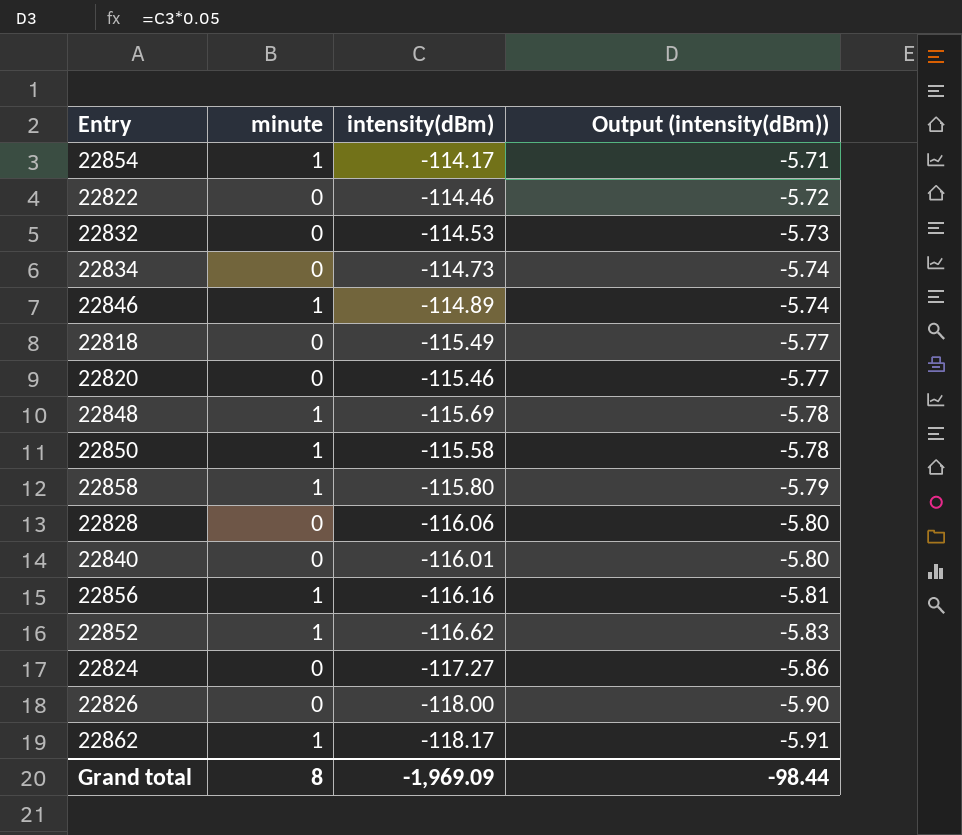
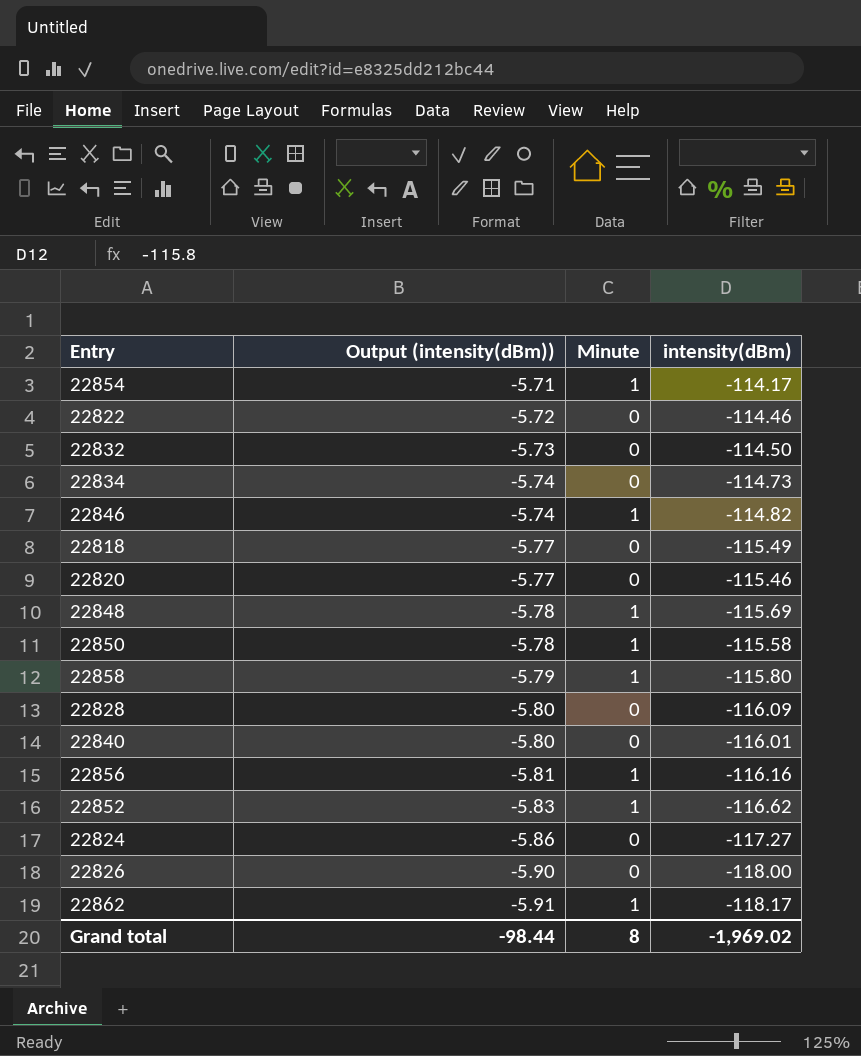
column Output (intensity(dBm)) | position: 4 -> 2
column name: minute -> Minute
22832 | intensity(dBm): -114.53 -> -114.50
22846 | intensity(dBm): -114.89 -> -114.82
22828 | intensity(dBm): -116.06 -> -116.09
Grand total | intensity(dBm): -1,969.09 -> -1,969.02

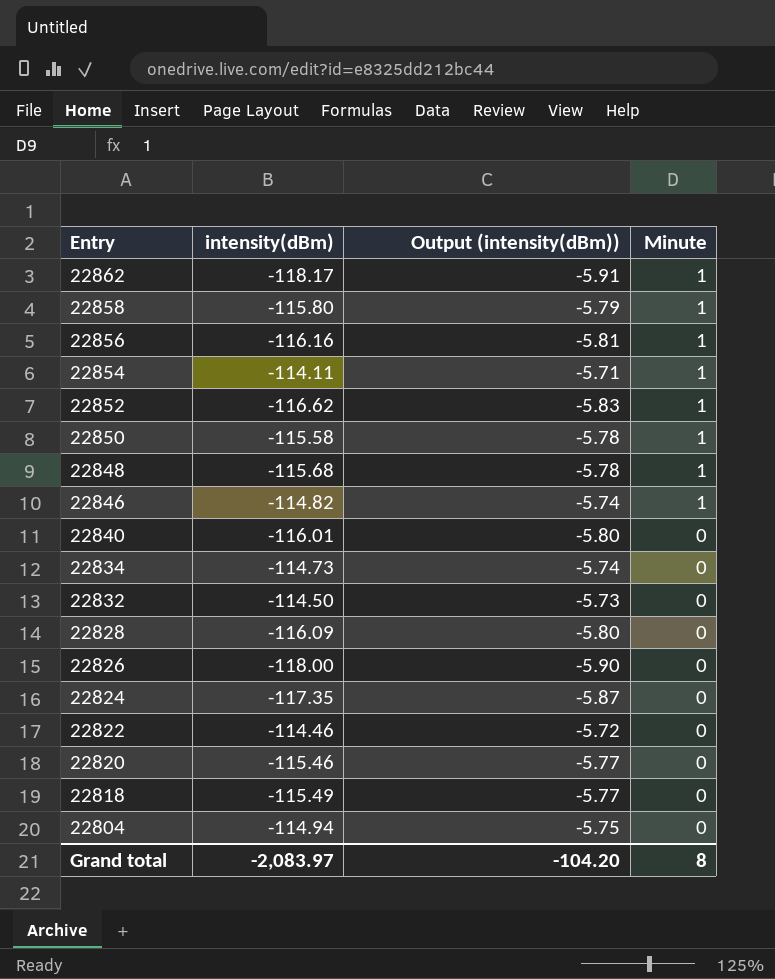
row order: Output (intensity(dBm)) descending -> Entry descending
column intensity(dBm) | position: 4 -> 2
22854 | intensity(dBm): -114.17 -> -114.11
22848 | intensity(dBm): -115.69 -> -115.68
22824 | intensity(dBm): -117.27 -> -117.35
22824 | Output (intensity(dBm)): -5.86 -> -5.87
row 22804: none -> -114.94 | -5.75 | 0
Grand total | intensity(dBm): -1,969.02 -> -2,083.97
Grand total | Output (intensity(dBm)): -98.44 -> -104.20

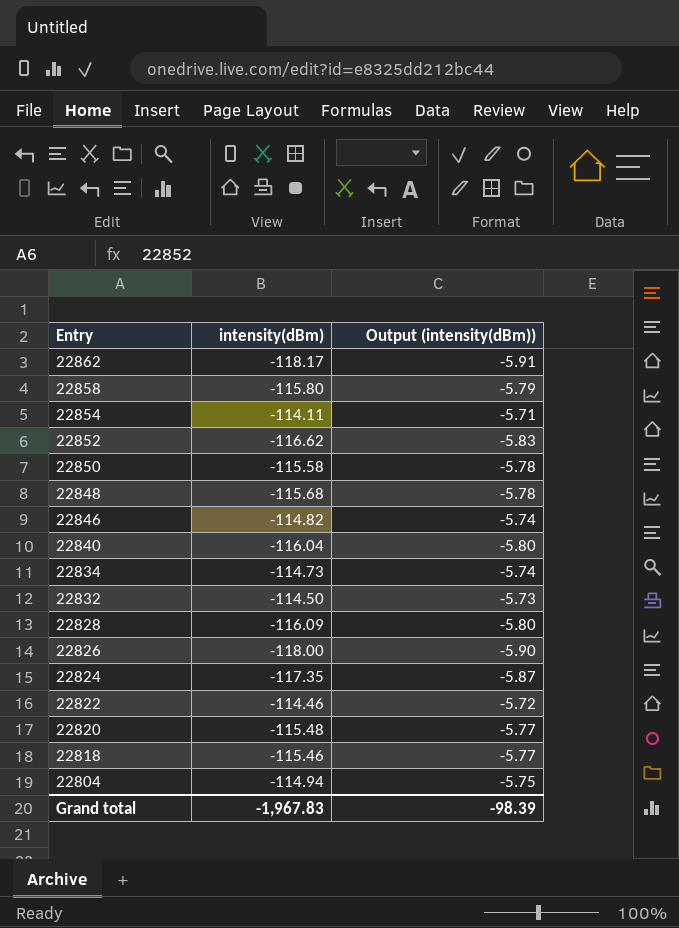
column Minute | position: 4 -> none
row 22856: -116.16 | -5.81 | 1 -> none
22840 | intensity(dBm): -116.01 -> -116.04
22820 | intensity(dBm): -115.46 -> -115.48
22818 | intensity(dBm): -115.49 -> -115.46
Grand total | intensity(dBm): -2,083.97 -> -1,967.83
Grand total | Output (intensity(dBm)): -104.20 -> -98.39

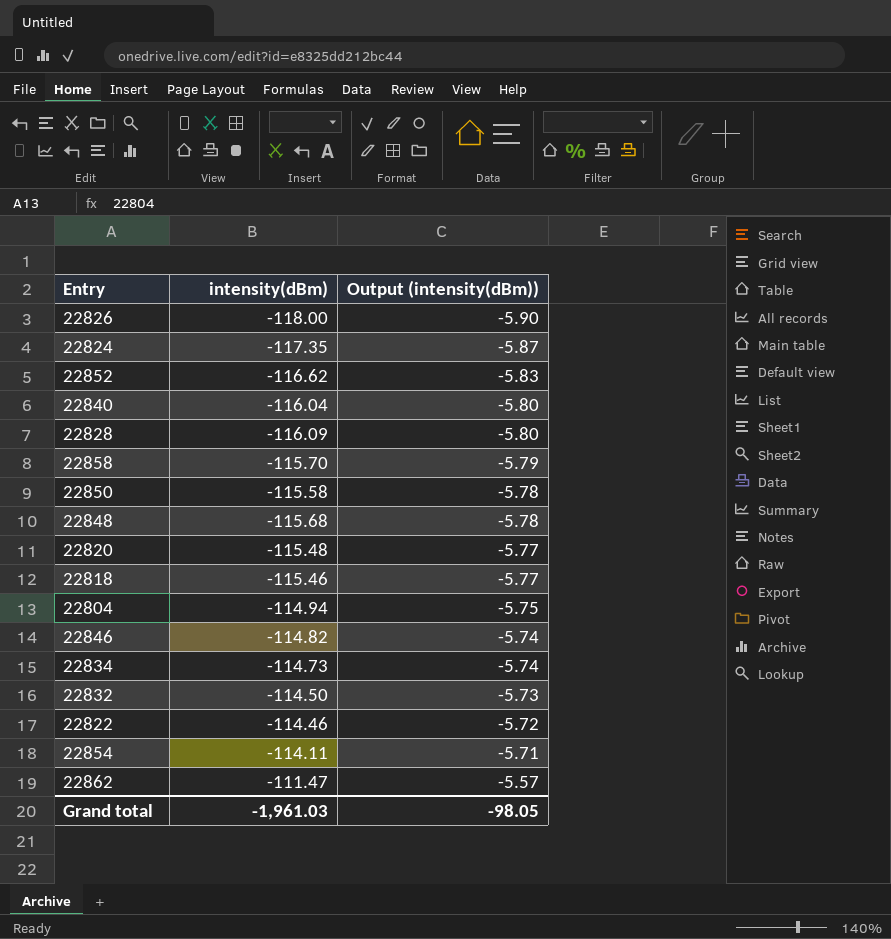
row order: Entry descending -> Output (intensity(dBm)) ascending
22858 | intensity(dBm): -115.80 -> -115.70
22862 | intensity(dBm): -118.17 -> -111.47
22862 | Output (intensity(dBm)): -5.91 -> -5.57
Grand total | intensity(dBm): -1,967.83 -> -1,961.03
Grand total | Output (intensity(dBm)): -98.39 -> -98.05

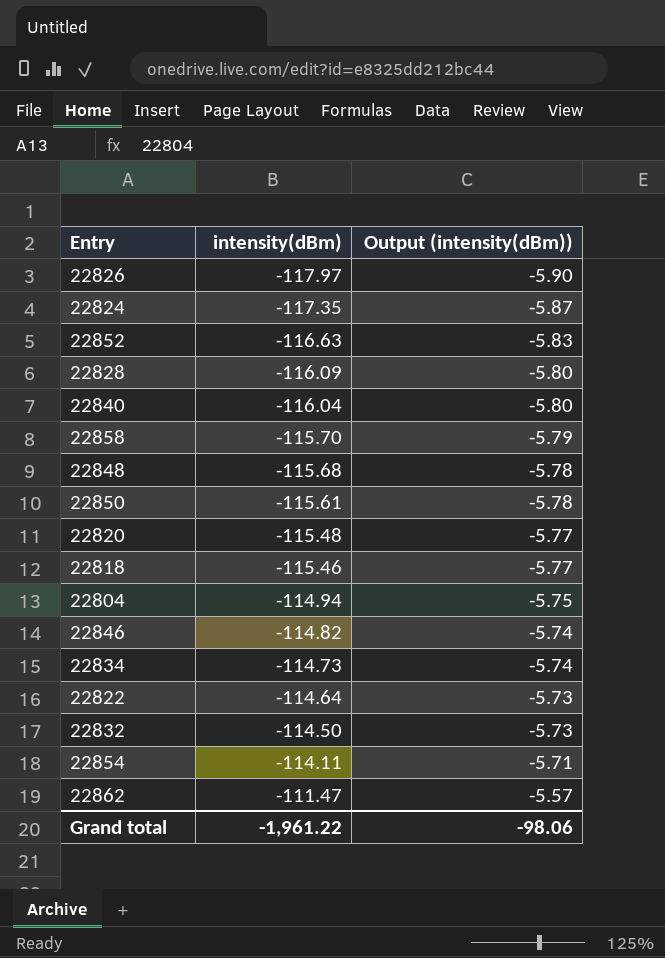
row order: Output (intensity(dBm)) ascending -> intensity(dBm) ascending
22826 | intensity(dBm): -118.00 -> -117.97
22852 | intensity(dBm): -116.62 -> -116.63
22850 | intensity(dBm): -115.58 -> -115.61
22822 | intensity(dBm): -114.46 -> -114.64
22822 | Output (intensity(dBm)): -5.72 -> -5.73
Grand total | intensity(dBm): -1,961.03 -> -1,961.22
Grand total | Output (intensity(dBm)): -98.05 -> -98.06

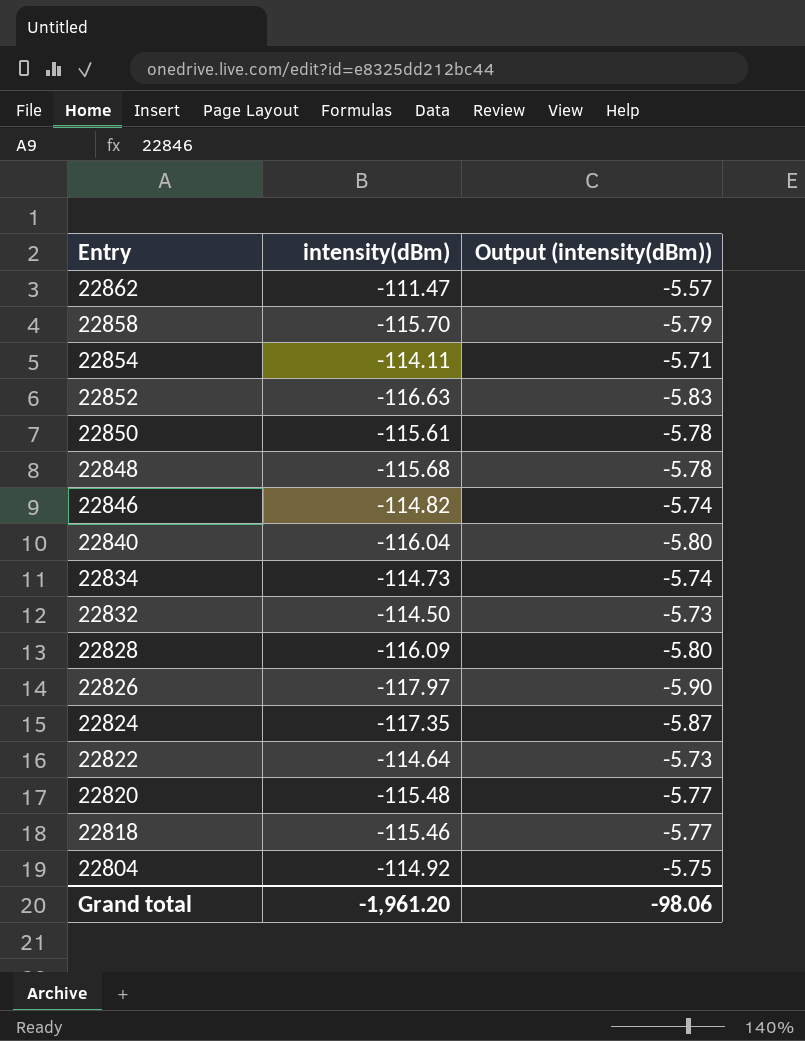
row order: intensity(dBm) ascending -> Entry descending
22804 | intensity(dBm): -114.94 -> -114.92
Grand total | intensity(dBm): -1,961.22 -> -1,961.20

